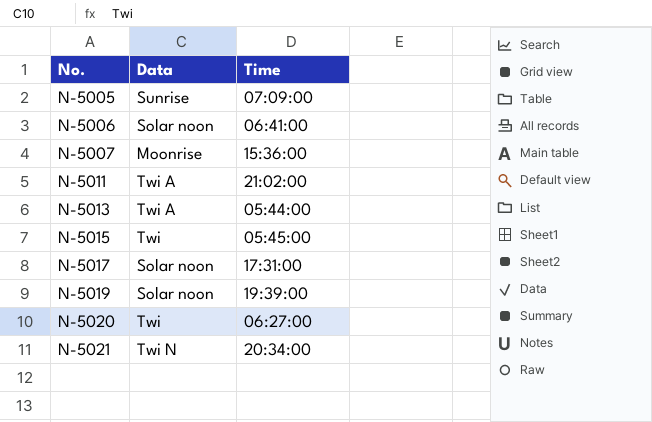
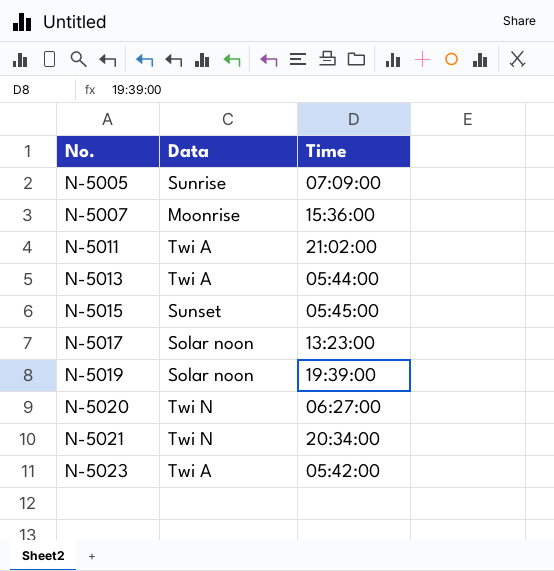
row N-5006: Solar noon | 06:41:00 -> none
N-5015 | Data: Twi -> Sunset
N-5017 | Time: 17:31:00 -> 13:23:00
N-5020 | Data: Twi -> Twi N
row N-5023: none -> Twi A | 05:42:00

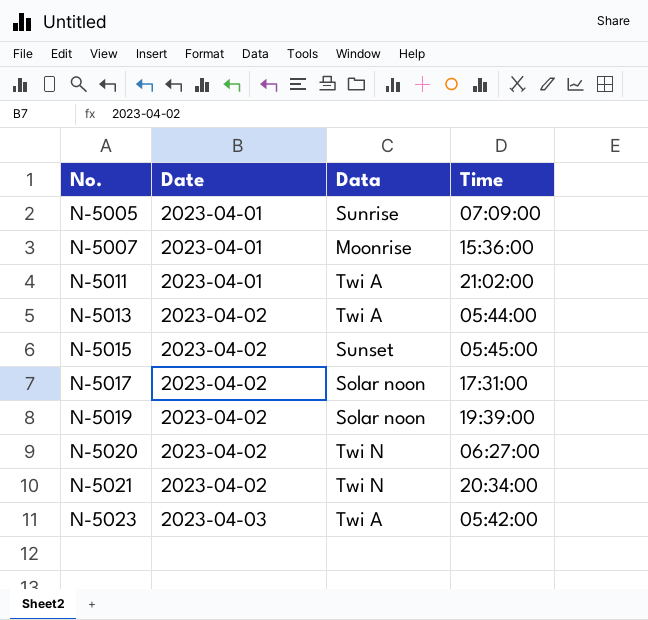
column Date | position: none -> 2
N-5017 | Time: 13:23:00 -> 17:31:00

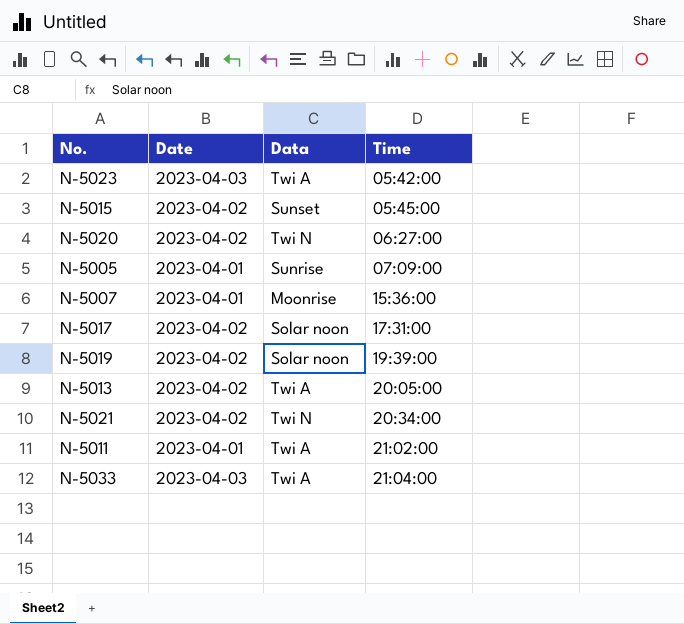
row order: No. ascending -> Time ascending
N-5013 | Time: 05:44:00 -> 20:05:00
row N-5033: none -> 2023-04-03 | Twi A | 21:04:00

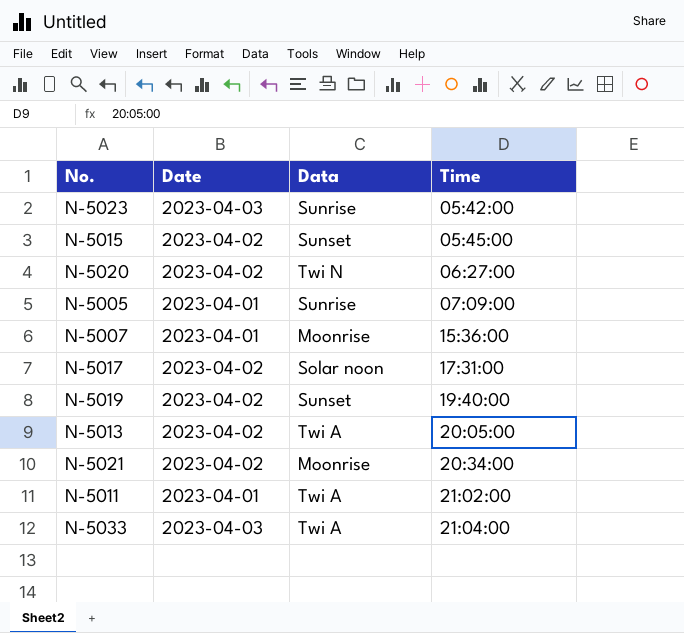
N-5023 | Data: Twi A -> Sunrise
N-5019 | Data: Solar noon -> Sunset
N-5019 | Time: 19:39:00 -> 19:40:00
N-5021 | Data: Twi N -> Moonrise

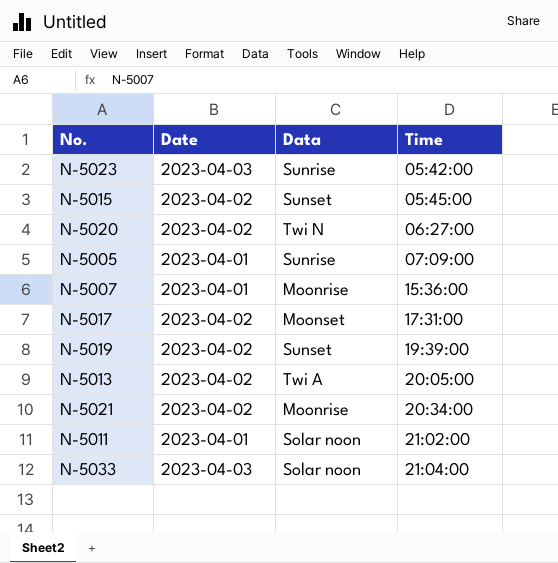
N-5017 | Data: Solar noon -> Moonset
N-5019 | Time: 19:40:00 -> 19:39:00
N-5011 | Data: Twi A -> Solar noon
N-5033 | Data: Twi A -> Solar noon

